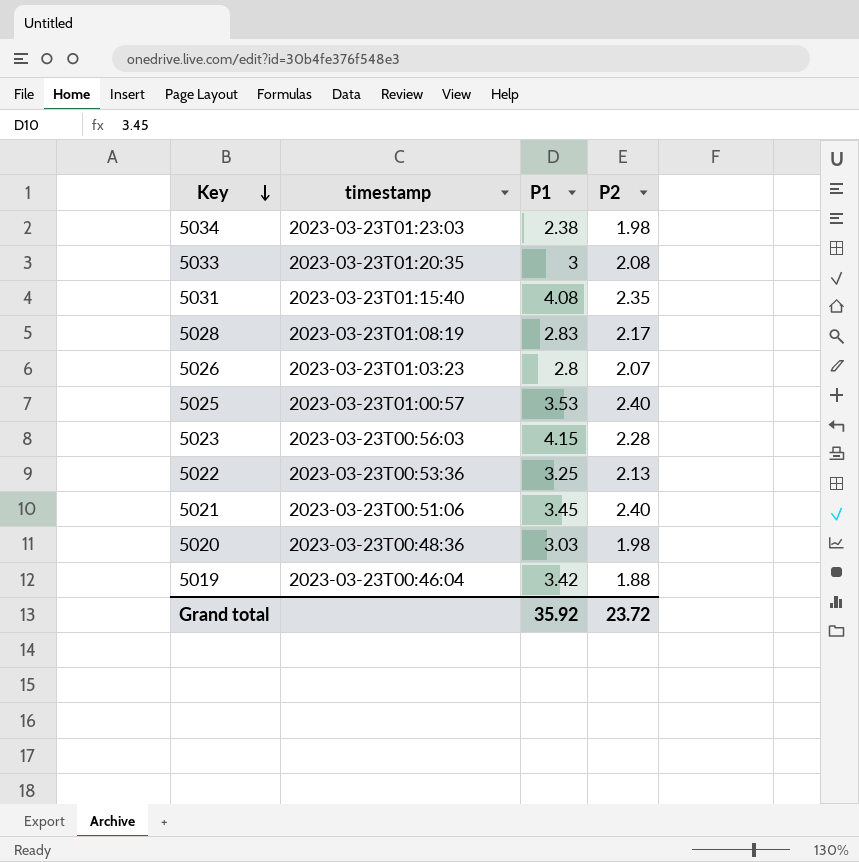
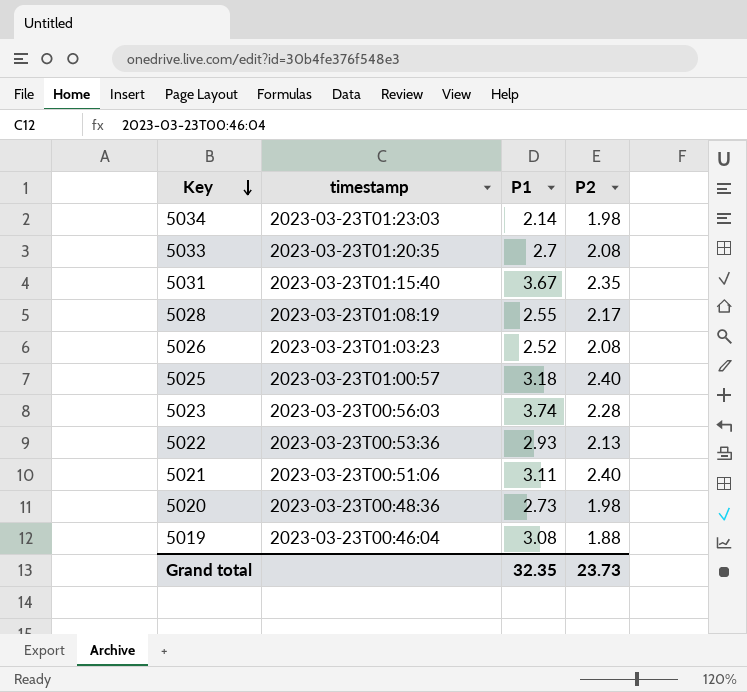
5034 | P1: 2.38 -> 2.14
5033 | P1: 3 -> 2.7
5031 | P1: 4.08 -> 3.67
5028 | P1: 2.83 -> 2.55
5026 | P1: 2.8 -> 2.52
5026 | P2: 2.07 -> 2.08
5025 | P1: 3.53 -> 3.18
5023 | P1: 4.15 -> 3.74
5022 | P1: 3.25 -> 2.93
5021 | P1: 3.45 -> 3.11
5020 | P1: 3.03 -> 2.73
5019 | P1: 3.42 -> 3.08
Grand total | P1: 35.92 -> 32.35
Grand total | P2: 23.72 -> 23.73

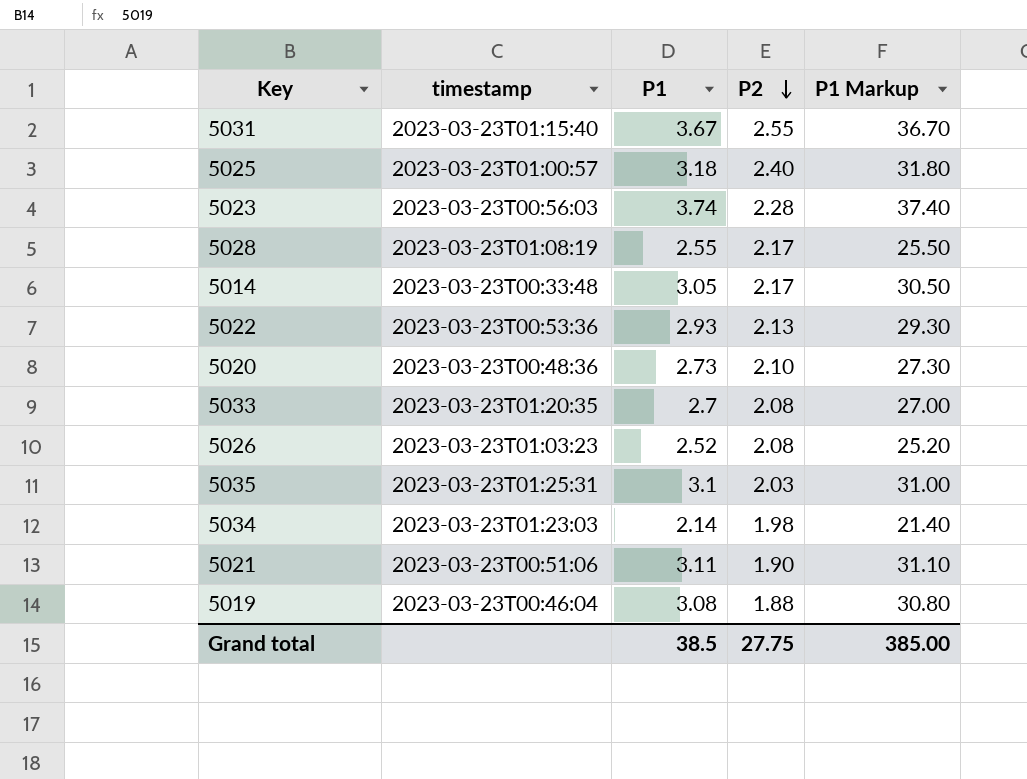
row order: Key descending -> P2 descending
column P1 Markup | formula: none -> [P1] * 10
5031 | P2: 2.35 -> 2.55
row 5014: none -> 2023-03-23T00:33:48 | 3.05 | 2.17 | 30.50
5020 | P2: 1.98 -> 2.10
row 5035: none -> 2023-03-23T01:25:31 | 3.1 | 2.03 | 31.00
5021 | P2: 2.40 -> 1.90
Grand total | P1: 32.35 -> 38.5
Grand total | P2: 23.73 -> 27.75

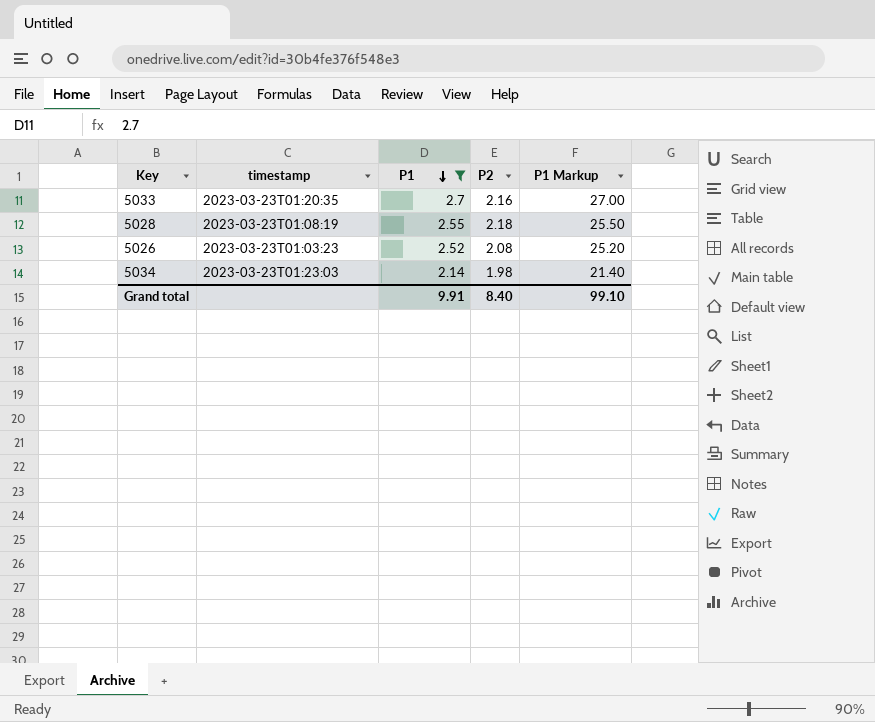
filter: none -> P1 <= 2.7
row order: P2 descending -> P1 descending
5033 | P2: 2.08 -> 2.16
5028 | P2: 2.17 -> 2.18
Grand total | P1: 38.5 -> 9.91
Grand total | P2: 27.75 -> 8.40
Grand total | P1 Markup: 385.00 -> 99.10

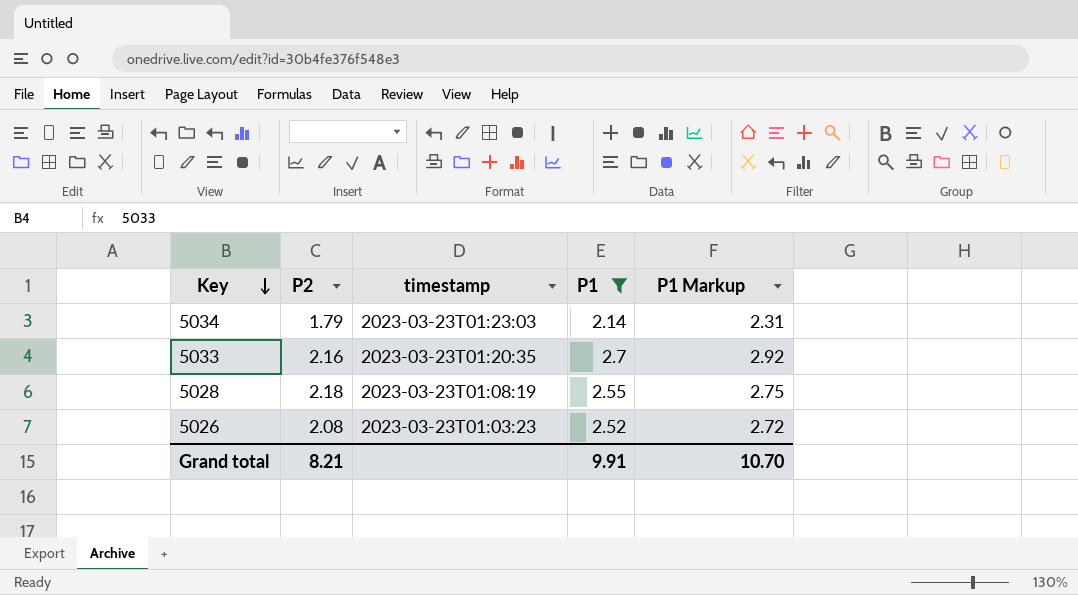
row order: P1 descending -> Key descending
column P2 | position: 4 -> 2
column P1 Markup | formula: [P1] * 10 -> [P1] * 1.08
5034 | P2: 1.98 -> 1.79
Grand total | P2: 8.40 -> 8.21
Grand total | P1 Markup: 99.10 -> 10.70

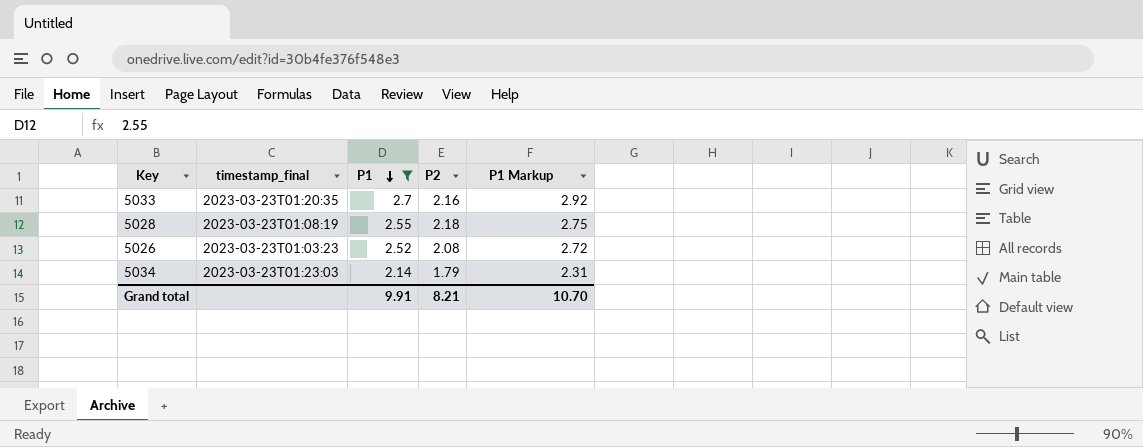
row order: Key descending -> P1 descending
column name: timestamp -> timestamp_final
column P2 | position: 2 -> 4

